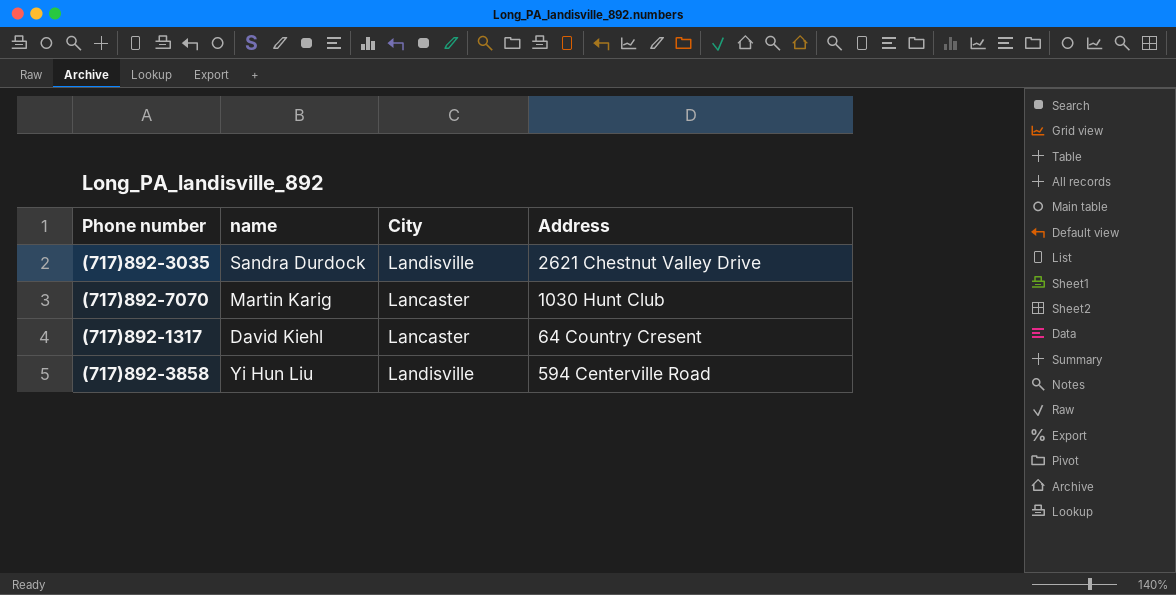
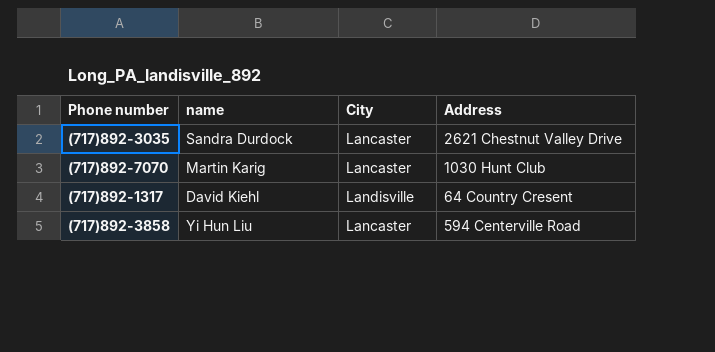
(717)892-3035 | City: Landisville -> Lancaster
(717)892-1317 | City: Lancaster -> Landisville
(717)892-3858 | City: Landisville -> Lancaster

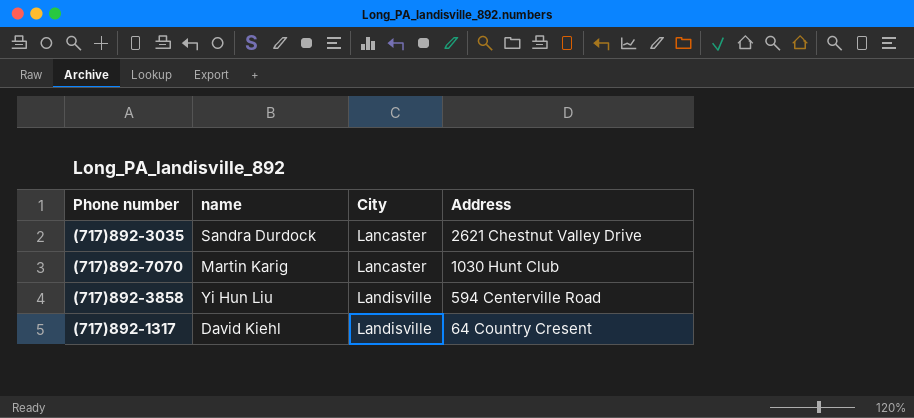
row order: none -> City ascending
(717)892-3858 | City: Lancaster -> Landisville

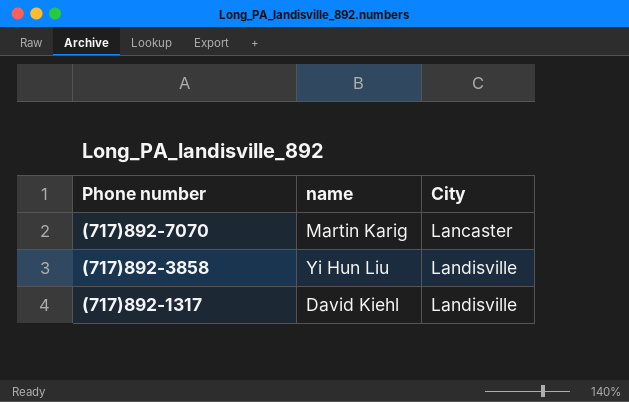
column Address | position: 4 -> none
row (717)892-3035: Sandra Durdock | Lancaster | 2621 Chestnut Valley Drive -> none

